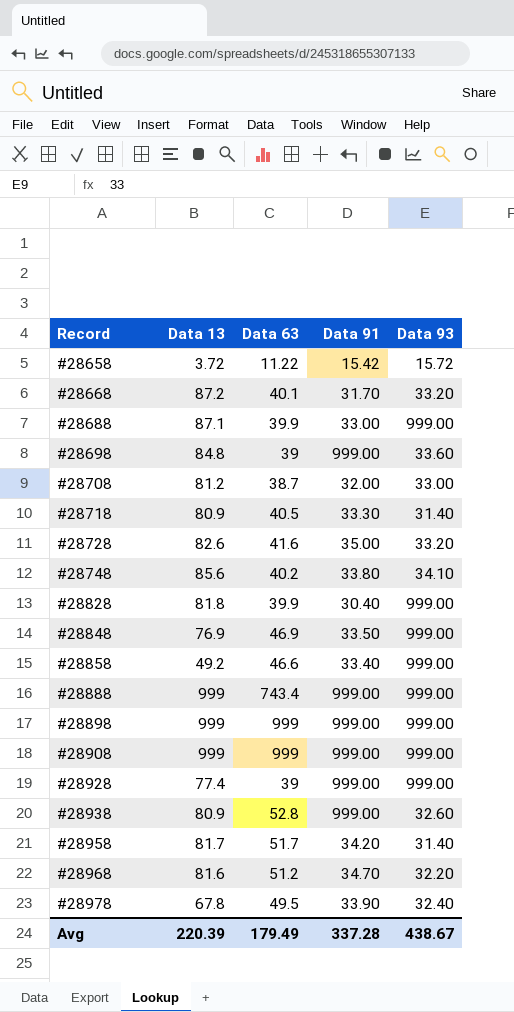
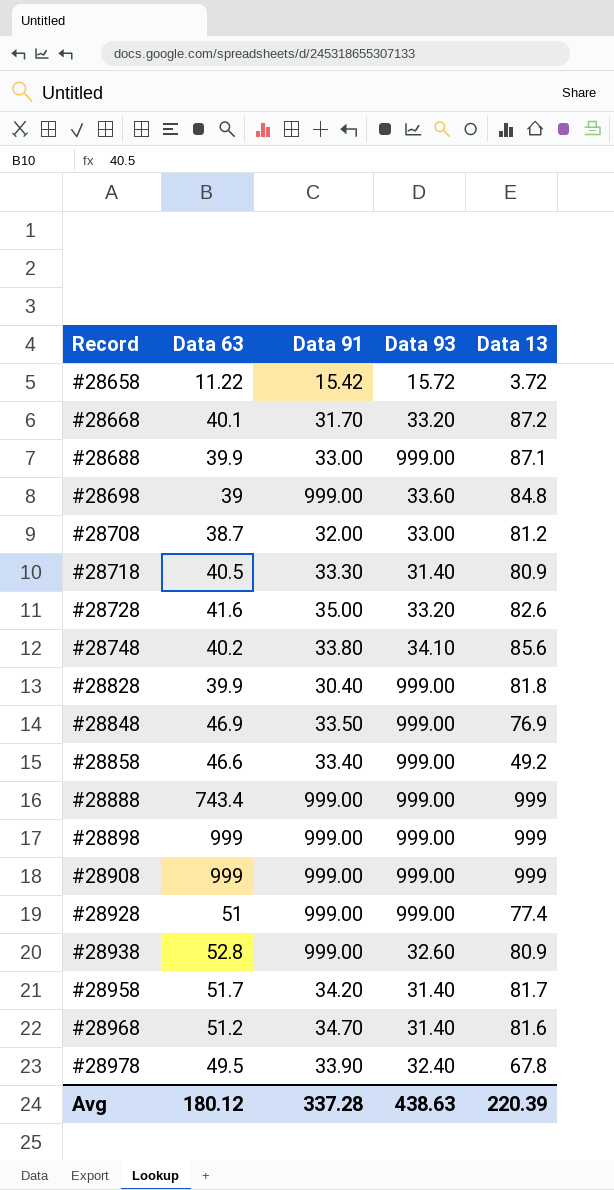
column Data 13 | position: 2 -> 5
#28928 | Data 63: 39 -> 51
#28968 | Data 93: 32.20 -> 31.40
Avg | Data 63: 179.49 -> 180.12
Avg | Data 93: 438.67 -> 438.63

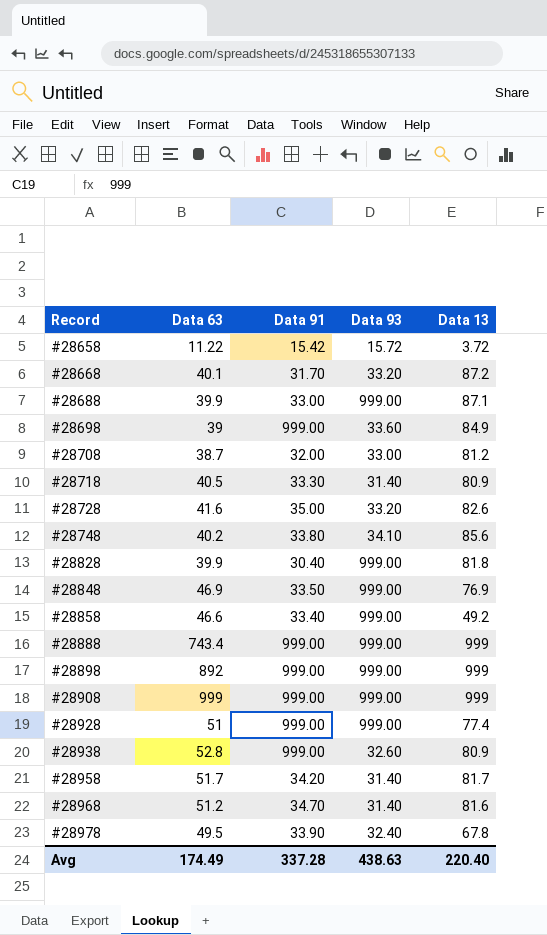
#28698 | Data 13: 84.8 -> 84.9
#28898 | Data 63: 999 -> 892
Avg | Data 63: 180.12 -> 174.49
Avg | Data 13: 220.39 -> 220.40

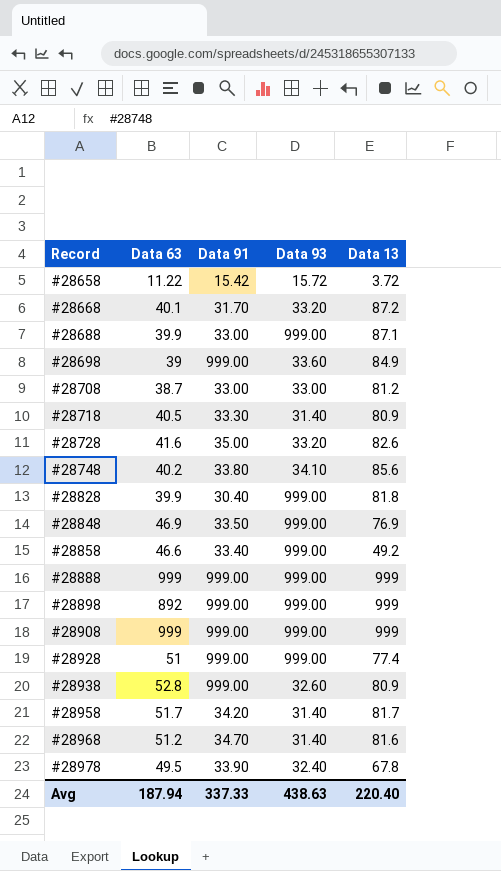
#28708 | Data 91: 32.00 -> 33.00
#28888 | Data 63: 743.4 -> 999
Avg | Data 63: 174.49 -> 187.94
Avg | Data 91: 337.28 -> 337.33

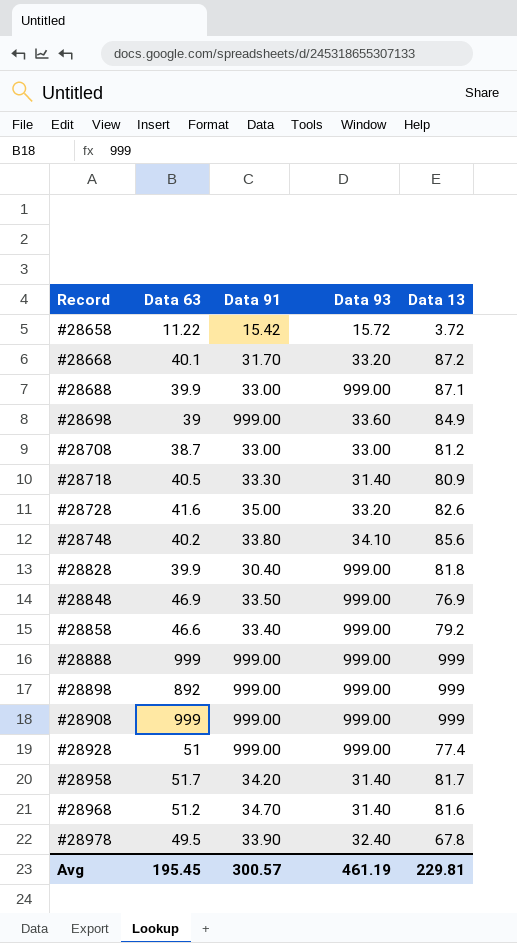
row #28938: 52.8 | 999.00 | 32.60 | 80.9 -> none
#28858 | Data 13: 49.2 -> 79.2
Avg | Data 63: 187.94 -> 195.45
Avg | Data 91: 337.33 -> 300.57
Avg | Data 93: 438.63 -> 461.19
Avg | Data 13: 220.40 -> 229.81

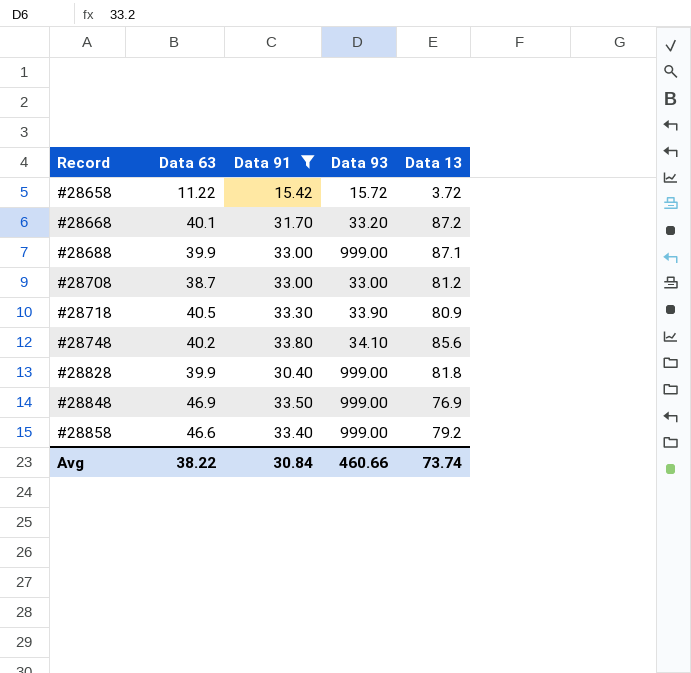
filter: none -> Data 91 <= 33.80
#28718 | Data 93: 31.40 -> 33.90
Avg | Data 63: 195.45 -> 38.22
Avg | Data 91: 300.57 -> 30.84
Avg | Data 93: 461.19 -> 460.66
Avg | Data 13: 229.81 -> 73.74

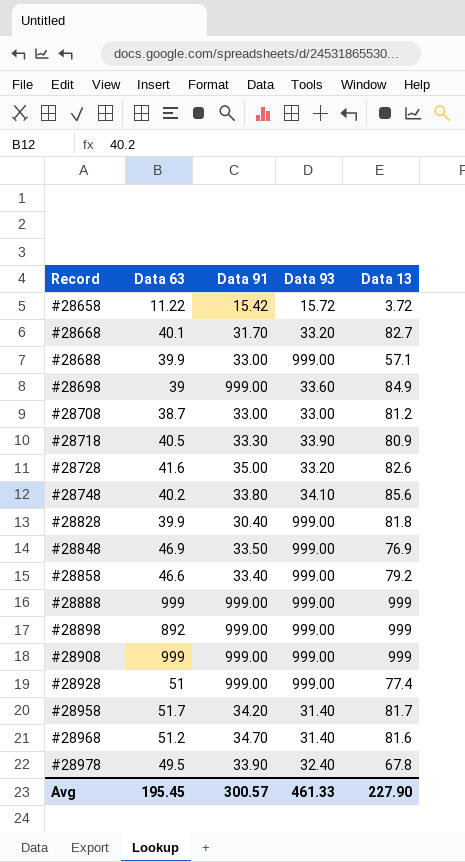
filter: Data 91 <= 33.80 -> none
#28668 | Data 13: 87.2 -> 82.7
#28688 | Data 13: 87.1 -> 57.1
Avg | Data 63: 38.22 -> 195.45
Avg | Data 91: 30.84 -> 300.57
Avg | Data 93: 460.66 -> 461.33
Avg | Data 13: 73.74 -> 227.90

